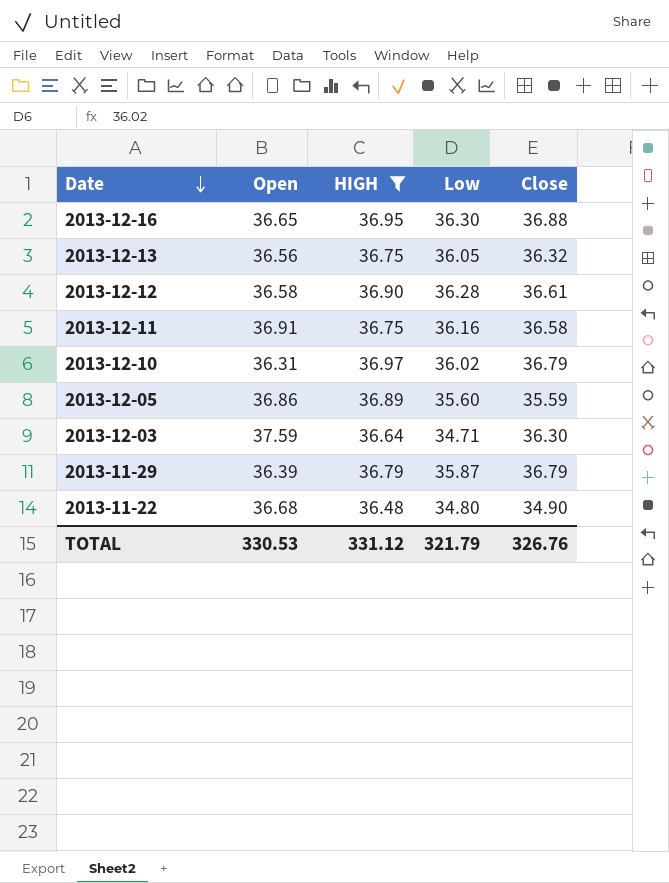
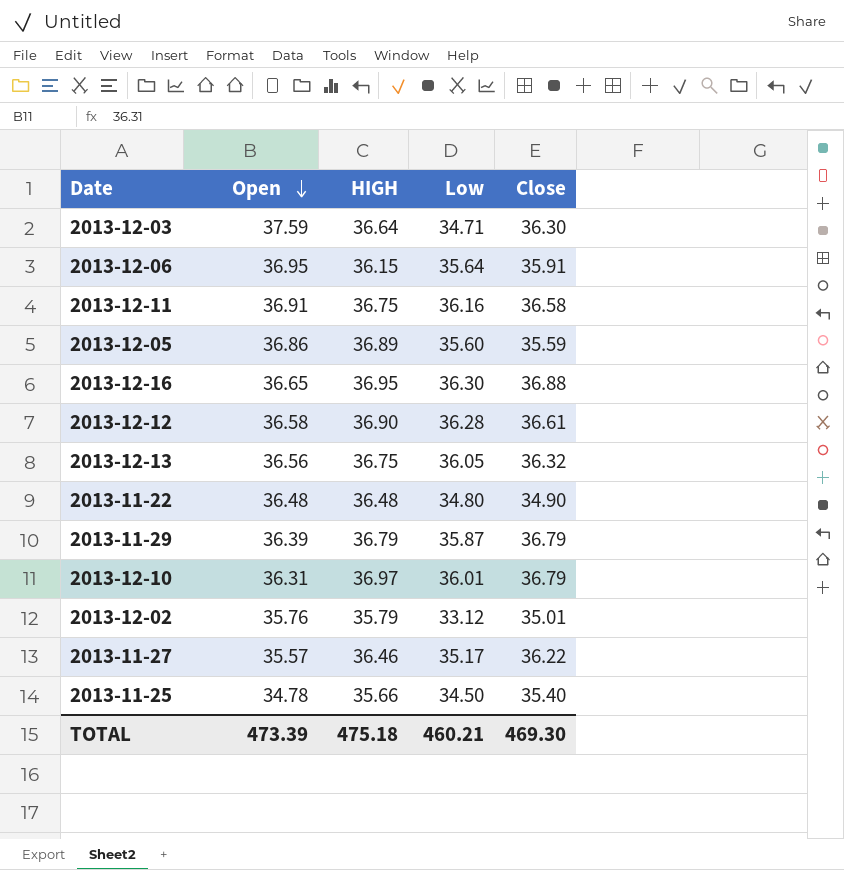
filter: HIGH >= 36.48 -> none
row order: Date descending -> Open descending
2013-11-22 | Open: 36.68 -> 36.48
2013-12-10 | Low: 36.02 -> 36.01
TOTAL | Open: 330.53 -> 473.39
TOTAL | HIGH: 331.12 -> 475.18
TOTAL | Low: 321.79 -> 460.21
TOTAL | Close: 326.76 -> 469.30

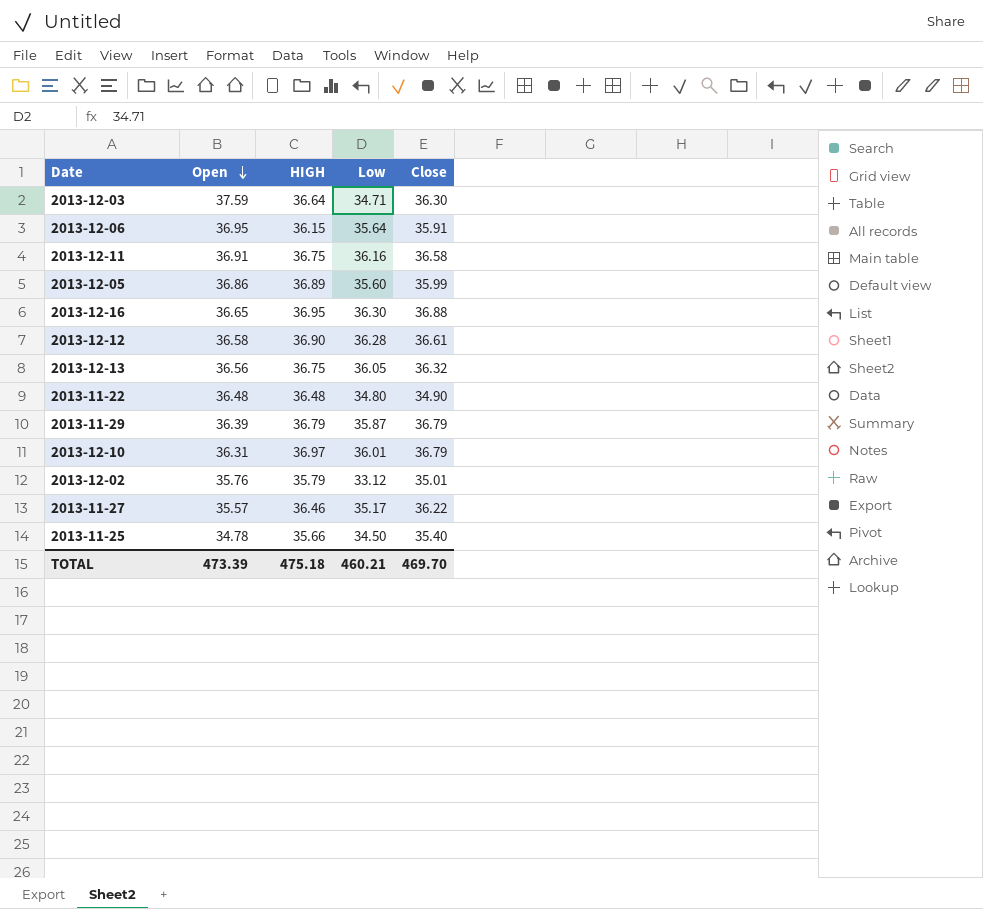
2013-12-05 | Close: 35.59 -> 35.99
TOTAL | Close: 469.30 -> 469.70

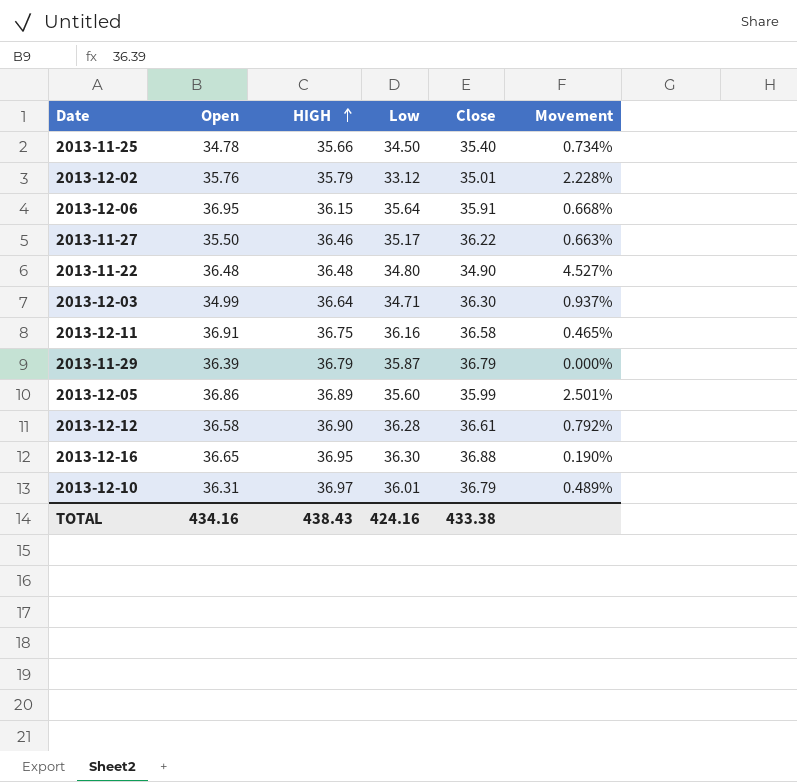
row order: Open descending -> HIGH ascending
column Movement | formula: none -> ([HIGH] - [Close]) / [Close]
row 2013-12-13: 36.56 | 36.75 | 36.05 | 36.32 -> none
2013-11-27 | Open: 35.57 -> 35.50
2013-12-03 | Open: 37.59 -> 34.99
TOTAL | Open: 473.39 -> 434.16
TOTAL | HIGH: 475.18 -> 438.43
TOTAL | Low: 460.21 -> 424.16
TOTAL | Close: 469.70 -> 433.38

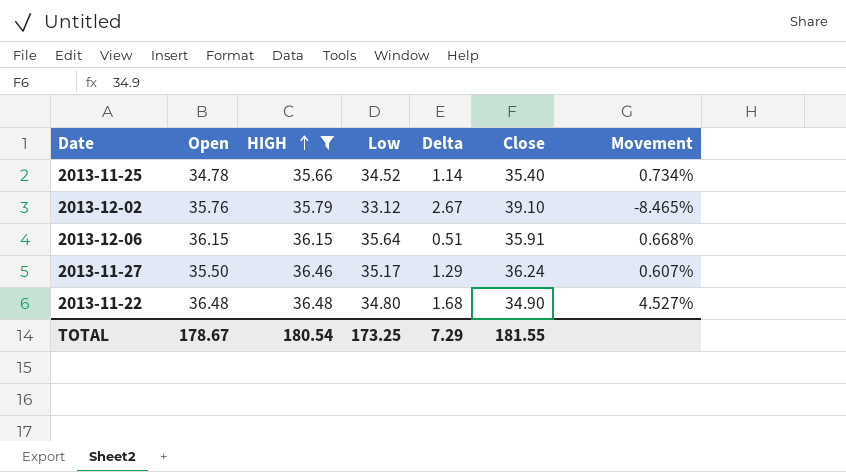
filter: none -> HIGH <= 36.48
column Delta | formula: none -> [HIGH] - [Low]
2013-11-25 | Low: 34.50 -> 34.52
2013-12-02 | Close: 35.01 -> 39.10
2013-12-02 | Movement: 2.228% -> -8.465%
2013-12-06 | Open: 36.95 -> 36.15
2013-11-27 | Close: 36.22 -> 36.24
2013-11-27 | Movement: 0.663% -> 0.607%
TOTAL | Open: 434.16 -> 178.67
TOTAL | HIGH: 438.43 -> 180.54
TOTAL | Low: 424.16 -> 173.25
TOTAL | Close: 433.38 -> 181.55

